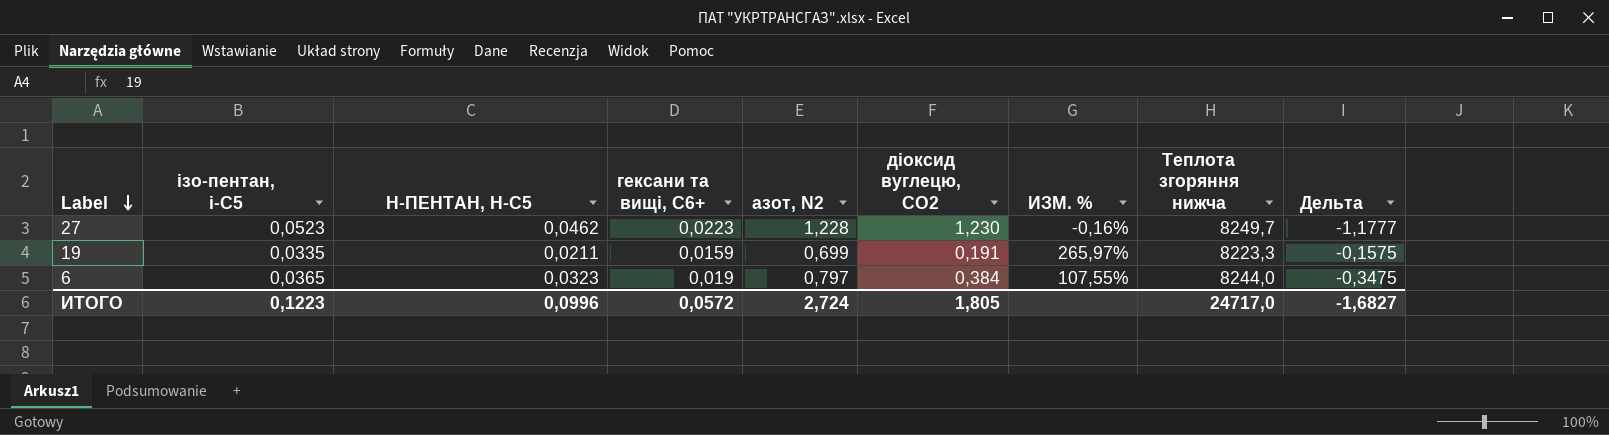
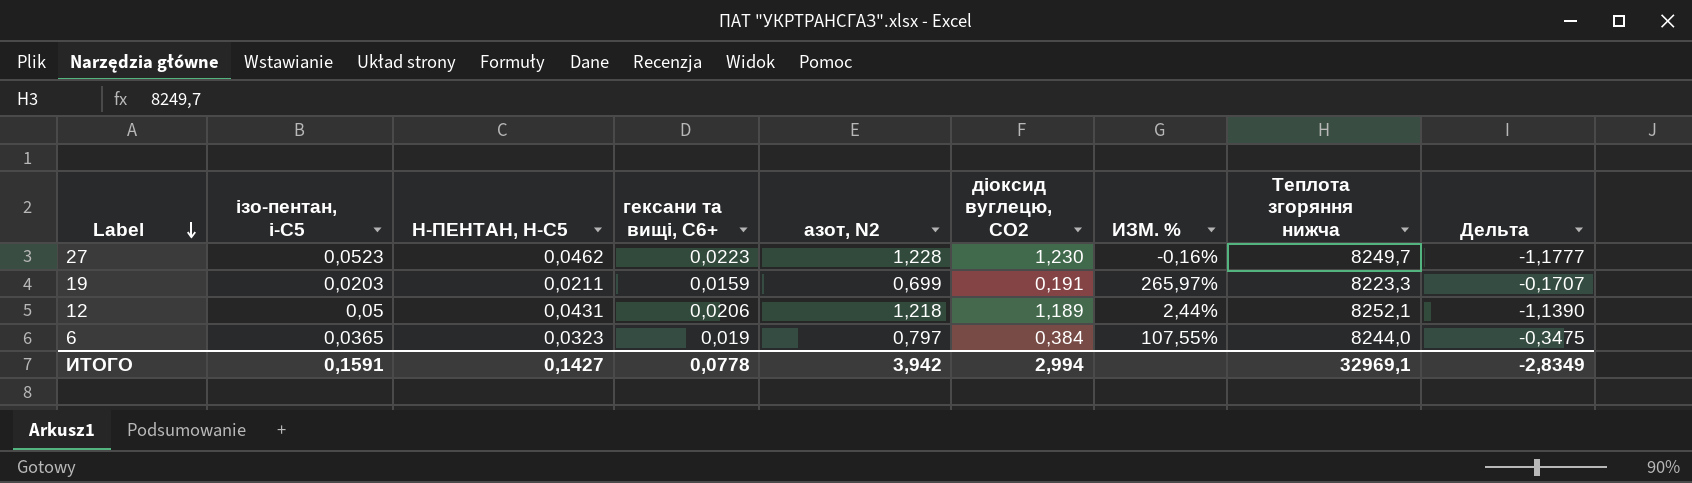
19 | ізо-пентан, і-С5: 0,0335 -> 0,0203
19 | Дельта: -0,1575 -> -0,1707
row 12: none -> 0,05 | 0,0431 | 0,0206 | 1,218 | 1,189 | 2,44% | 8252,1 | -1,1390
ИТОГО | ізо-пентан, і-С5: 0,1223 -> 0,1591
ИТОГО | Н-ПЕНТАН, Н-С5: 0,0996 -> 0,1427
ИТОГО | гексани та вищі, С6+: 0,0572 -> 0,0778
ИТОГО | азот, N2: 2,724 -> 3,942
ИТОГО | діоксид вуглецю, CО2: 1,805 -> 2,994
ИТОГО | Теплота згоряння нижча: 24717,0 -> 32969,1
ИТОГО | Дельта: -1,6827 -> -2,8349

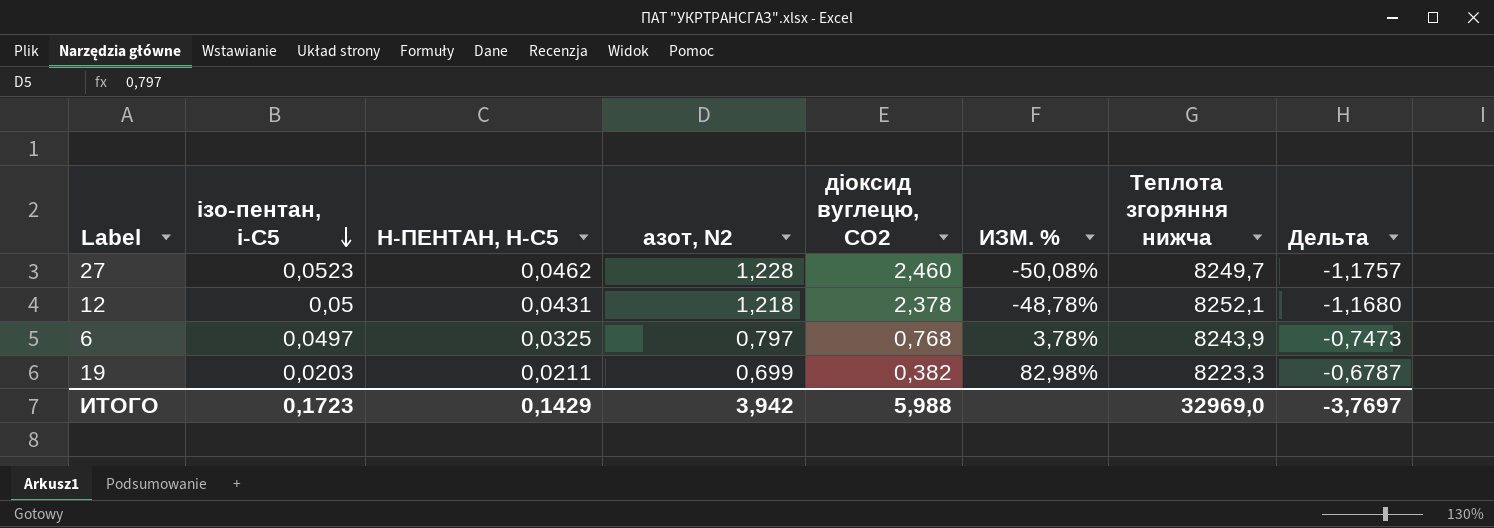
row order: Label descending -> ізо-пентан, і-С5 descending
column гексани та вищі, С6+ | position: 4 -> none
column Дельта | formula: [ізо-пентан, і-С5] - [діоксид вуглецю, CО2] -> [ізо-пентан, і-С5] - [азот, N2]
27 | діоксид вуглецю, CО2: 1,230 -> 2,460
27 | ИЗМ. %: -0,16% -> -50,08%
12 | діоксид вуглецю, CО2: 1,189 -> 2,378
12 | ИЗМ. %: 2,44% -> -48,78%
6 | ізо-пентан, і-С5: 0,0365 -> 0,0497
6 | Н-ПЕНТАН, Н-С5: 0,0323 -> 0,0325
6 | діоксид вуглецю, CО2: 0,384 -> 0,768
6 | ИЗМ. %: 107,55% -> 3,78%
6 | Теплота згоряння нижча: 8244,0 -> 8243,9
19 | діоксид вуглецю, CО2: 0,191 -> 0,382
19 | ИЗМ. %: 265,97% -> 82,98%
ИТОГО | ізо-пентан, і-С5: 0,1591 -> 0,1723
ИТОГО | Н-ПЕНТАН, Н-С5: 0,1427 -> 0,1429
ИТОГО | діоксид вуглецю, CО2: 2,994 -> 5,988
ИТОГО | Теплота згоряння нижча: 32969,1 -> 32969,0
ИТОГО | Дельта: -2,8349 -> -3,7697

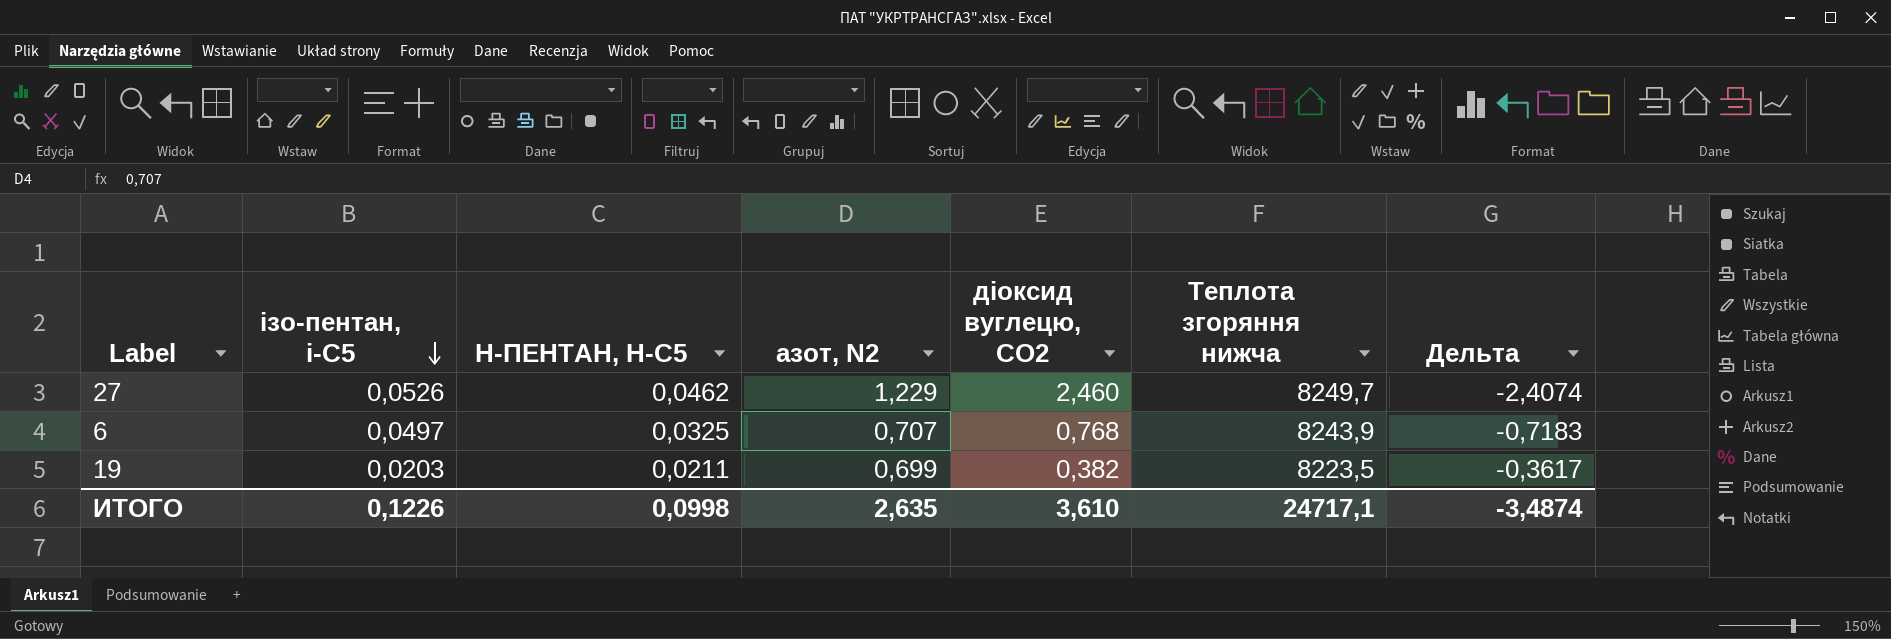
column ИЗМ. % | formula: ([азот, N2] - [діоксид вуглецю, CО2]) / [діоксид вуглецю, CО2] -> none
column Дельта | formula: [ізо-пентан, і-С5] - [азот, N2] -> [ізо-пентан, і-С5] - [діоксид вуглецю, CО2]
row 12: 0,05 | 0,0431 | 1,218 | 2,378 | -48,78% | 8252,1 | -1,1680 -> none
27 | ізо-пентан, і-С5: 0,0523 -> 0,0526
27 | азот, N2: 1,228 -> 1,229
6 | азот, N2: 0,797 -> 0,707
19 | Теплота згоряння нижча: 8223,3 -> 8223,5
ИТОГО | ізо-пентан, і-С5: 0,1723 -> 0,1226
ИТОГО | Н-ПЕНТАН, Н-С5: 0,1429 -> 0,0998
ИТОГО | азот, N2: 3,942 -> 2,635
ИТОГО | діоксид вуглецю, CО2: 5,988 -> 3,610
ИТОГО | Теплота згоряння нижча: 32969,0 -> 24717,1
ИТОГО | Дельта: -3,7697 -> -3,4874

